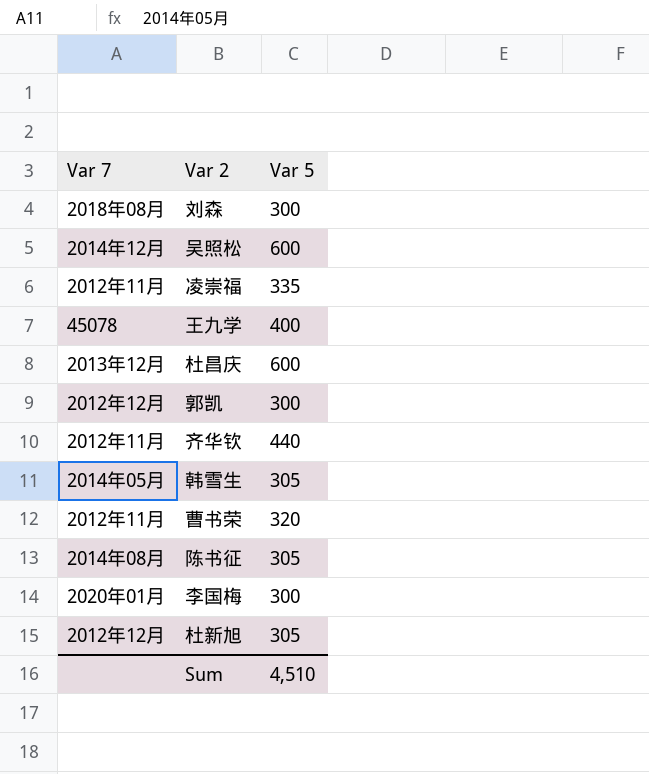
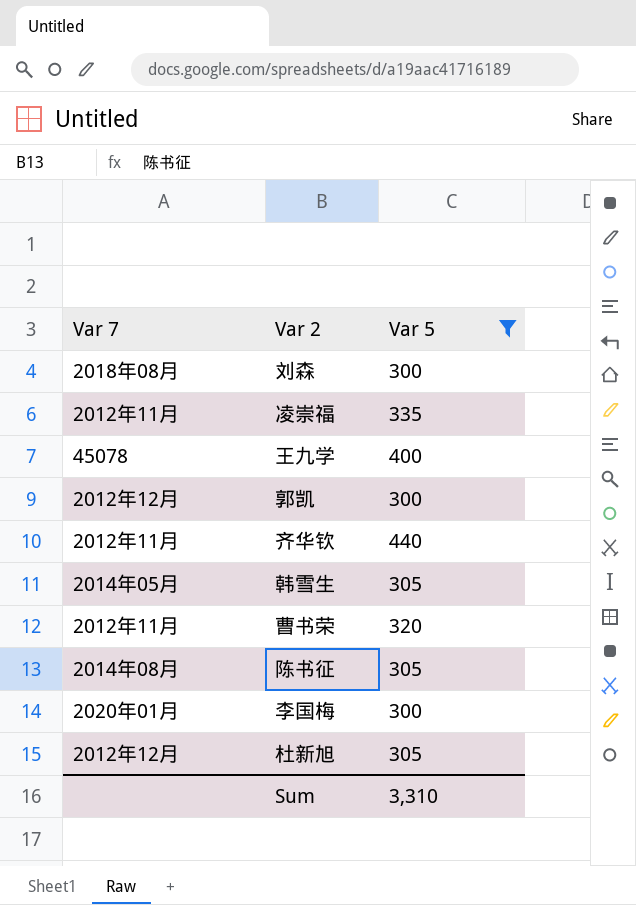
filter: none -> Var 5 != 600
Sum | Var 5: 4,510 -> 3,310

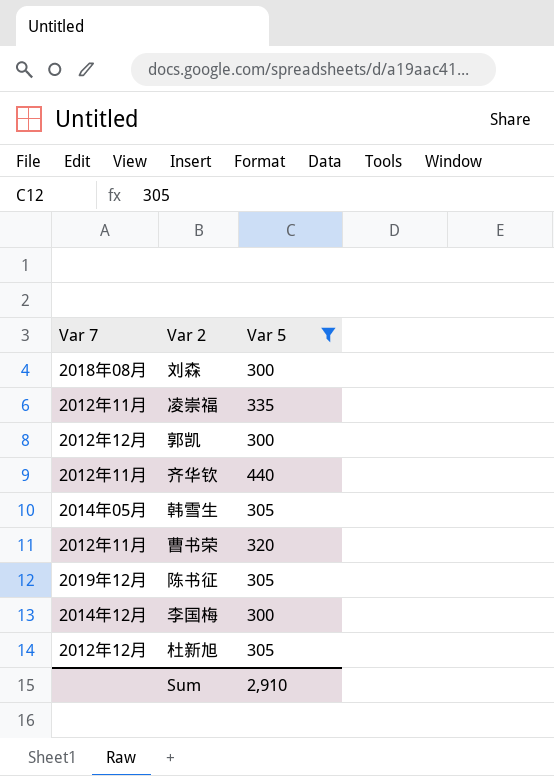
row 王九学: 45078 | 400 -> none
陈书征 | Var 7: 2014年08月 -> 2019年12月
李国梅 | Var 7: 2020年01月 -> 2014年12月
Sum | Var 5: 3,310 -> 2,910

